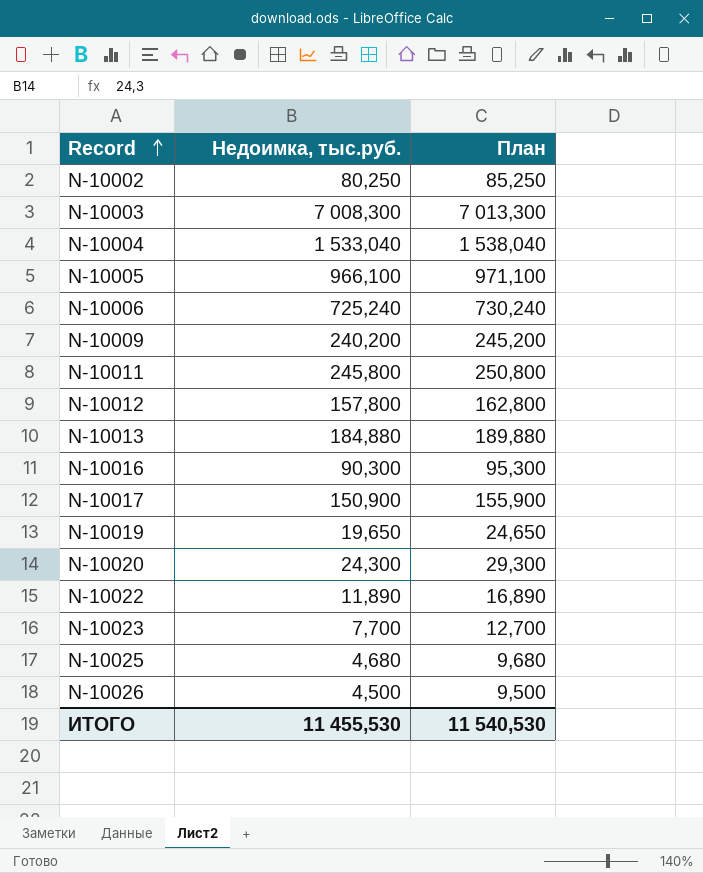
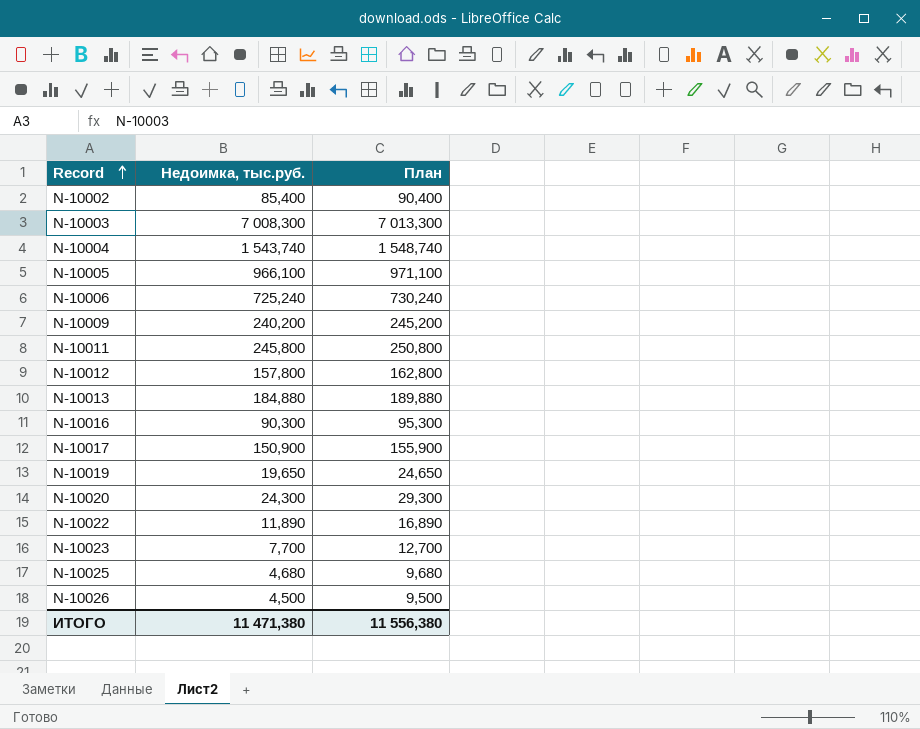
N-10002 | Недоимка, тыс.руб.: 80,250 -> 85,400
N-10002 | План: 85,250 -> 90,400
N-10004 | Недоимка, тыс.руб.: 1 533,040 -> 1 543,740
N-10004 | План: 1 538,040 -> 1 548,740
ИТОГО | Недоимка, тыс.руб.: 11 455,530 -> 11 471,380
ИТОГО | План: 11 540,530 -> 11 556,380

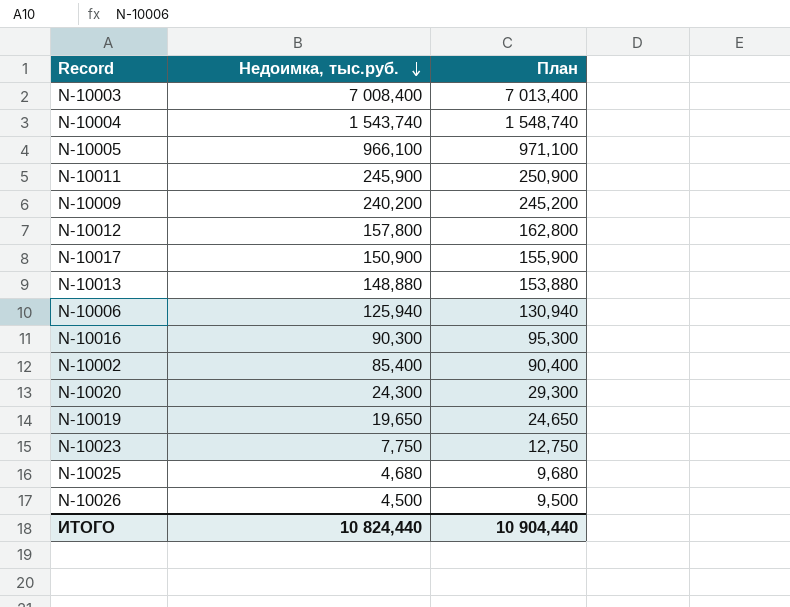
row order: Record ascending -> Недоимка, тыс.руб. descending
row N-10022: 11,890 | 16,890 -> none
N-10003 | Недоимка, тыс.руб.: 7 008,300 -> 7 008,400
N-10003 | План: 7 013,300 -> 7 013,400
N-10011 | Недоимка, тыс.руб.: 245,800 -> 245,900
N-10011 | План: 250,800 -> 250,900
N-10013 | Недоимка, тыс.руб.: 184,880 -> 148,880
N-10013 | План: 189,880 -> 153,880
N-10006 | Недоимка, тыс.руб.: 725,240 -> 125,940
N-10006 | План: 730,240 -> 130,940
N-10023 | Недоимка, тыс.руб.: 7,700 -> 7,750
N-10023 | План: 12,700 -> 12,750
ИТОГО | Недоимка, тыс.руб.: 11 471,380 -> 10 824,440
ИТОГО | План: 11 556,380 -> 10 904,440

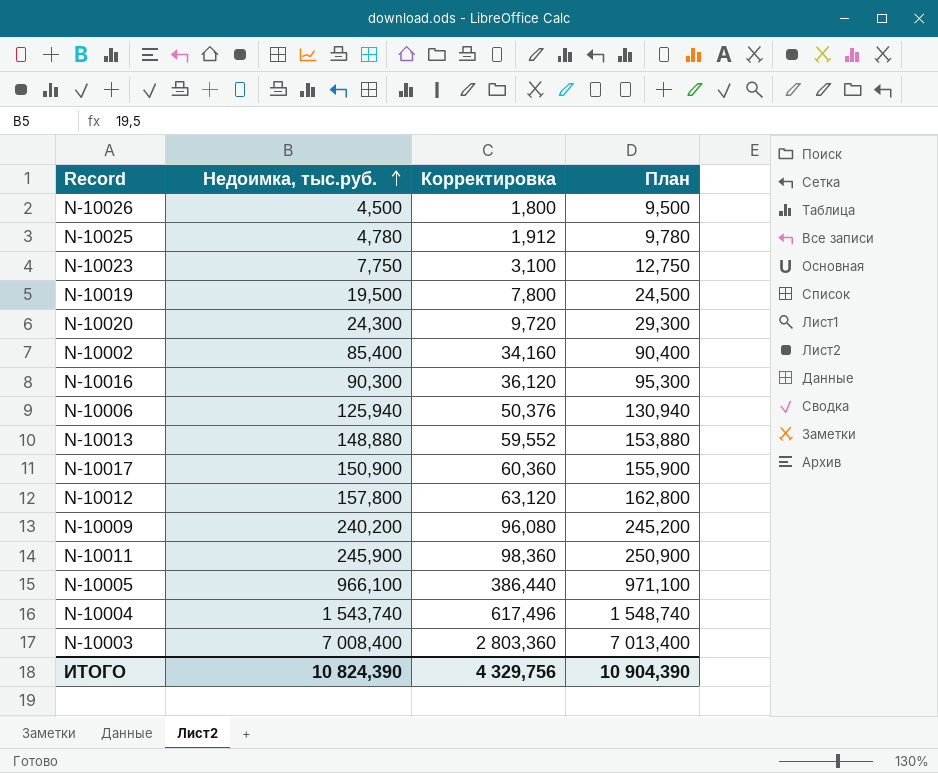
row order: Недоимка, тыс.руб. descending -> Недоимка, тыс.руб. ascending
column Корректировка | formula: none -> [Недоимка, тыс.руб.] * 0,4
N-10025 | Недоимка, тыс.руб.: 4,680 -> 4,780
N-10025 | План: 9,680 -> 9,780
N-10019 | Недоимка, тыс.руб.: 19,650 -> 19,500
N-10019 | План: 24,650 -> 24,500
ИТОГО | Недоимка, тыс.руб.: 10 824,440 -> 10 824,390
ИТОГО | План: 10 904,440 -> 10 904,390

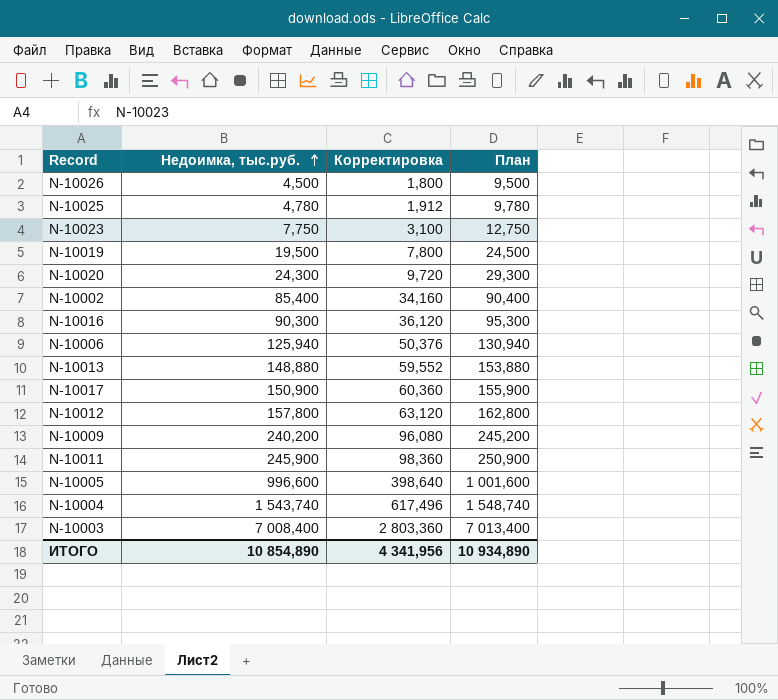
N-10005 | Недоимка, тыс.руб.: 966,100 -> 996,600
N-10005 | Корректировка: 386,440 -> 398,640
N-10005 | План: 971,100 -> 1 001,600
ИТОГО | Недоимка, тыс.руб.: 10 824,390 -> 10 854,890
ИТОГО | Корректировка: 4 329,756 -> 4 341,956
ИТОГО | План: 10 904,390 -> 10 934,890

